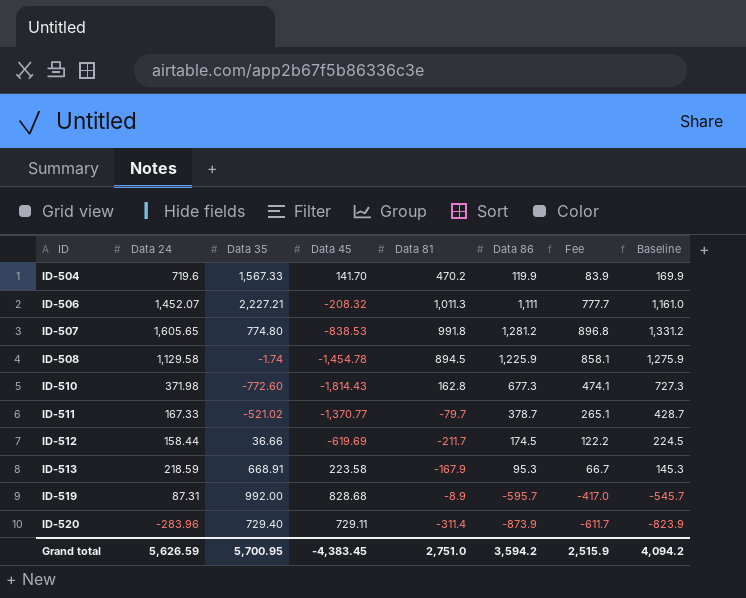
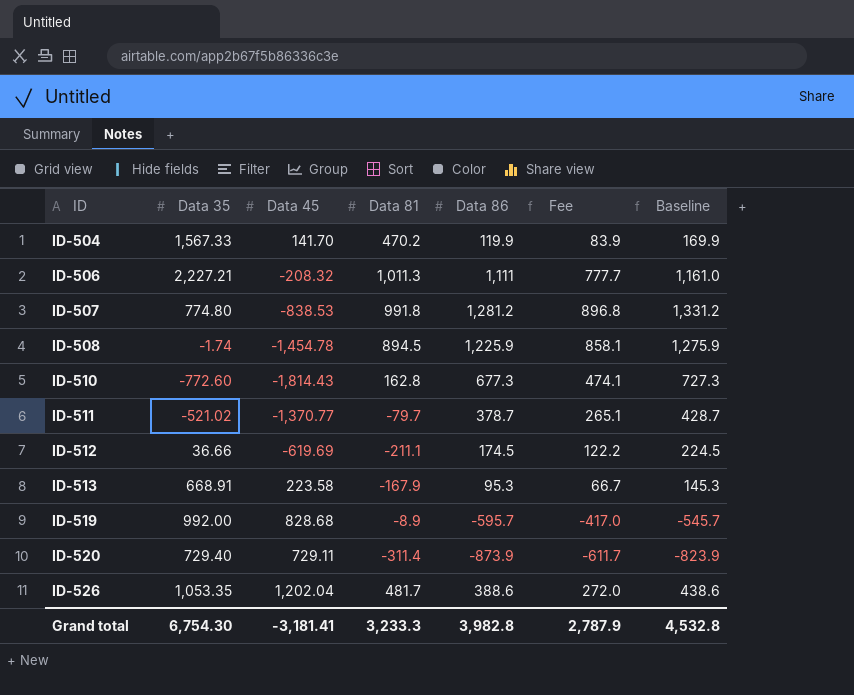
column Data 24 | position: 2 -> none
ID-512 | Data 81: -211.7 -> -211.1
row ID-526: none -> 1,053.35 | 1,202.04 | 481.7 | 388.6 | 272.0 | 438.6
Grand total | Data 35: 5,700.95 -> 6,754.30
Grand total | Data 45: -4,383.45 -> -3,181.41
Grand total | Data 81: 2,751.0 -> 3,233.3
Grand total | Data 86: 3,594.2 -> 3,982.8
Grand total | Fee: 2,515.9 -> 2,787.9
Grand total | Baseline: 4,094.2 -> 4,532.8

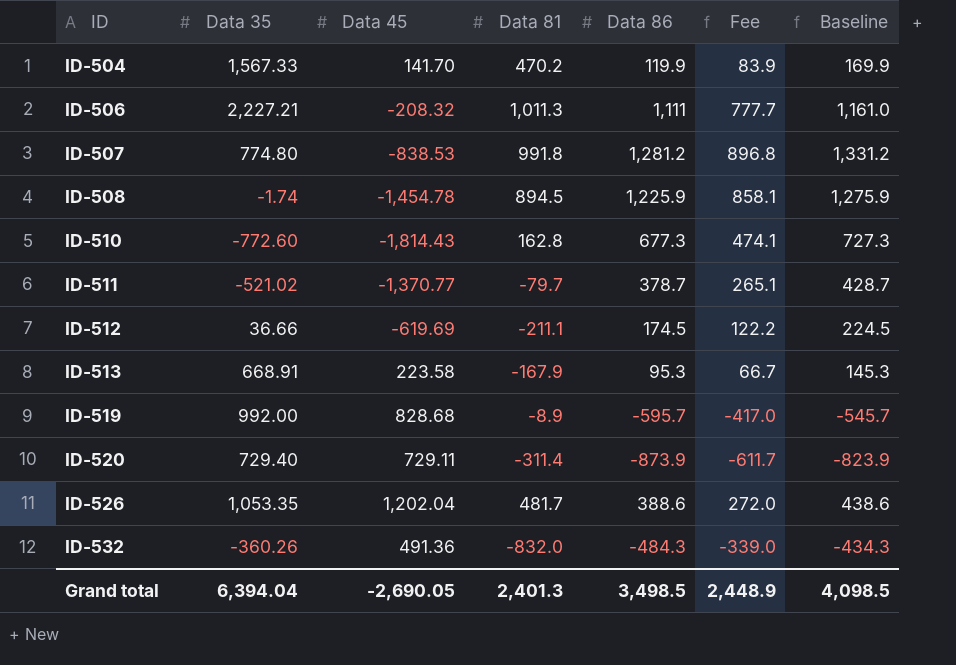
row ID-532: none -> -360.26 | 491.36 | -832.0 | -484.3 | -339.0 | -434.3
Grand total | Data 35: 6,754.30 -> 6,394.04
Grand total | Data 45: -3,181.41 -> -2,690.05
Grand total | Data 81: 3,233.3 -> 2,401.3
Grand total | Data 86: 3,982.8 -> 3,498.5
Grand total | Fee: 2,787.9 -> 2,448.9
Grand total | Baseline: 4,532.8 -> 4,098.5

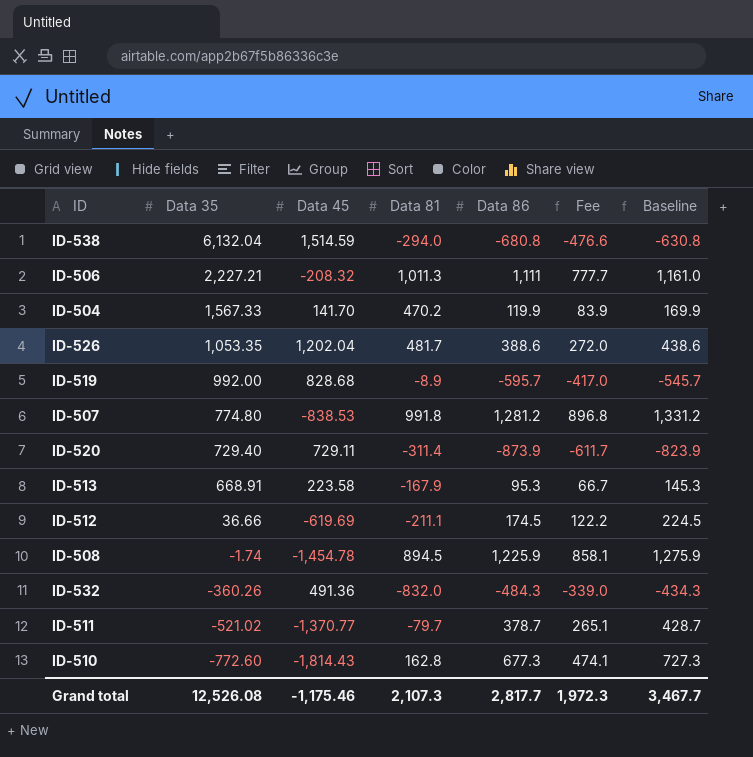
row order: ID ascending -> Data 35 descending
row ID-538: none -> 6,132.04 | 1,514.59 | -294.0 | -680.8 | -476.6 | -630.8
Grand total | Data 35: 6,394.04 -> 12,526.08
Grand total | Data 45: -2,690.05 -> -1,175.46
Grand total | Data 81: 2,401.3 -> 2,107.3
Grand total | Data 86: 3,498.5 -> 2,817.7
Grand total | Fee: 2,448.9 -> 1,972.3
Grand total | Baseline: 4,098.5 -> 3,467.7

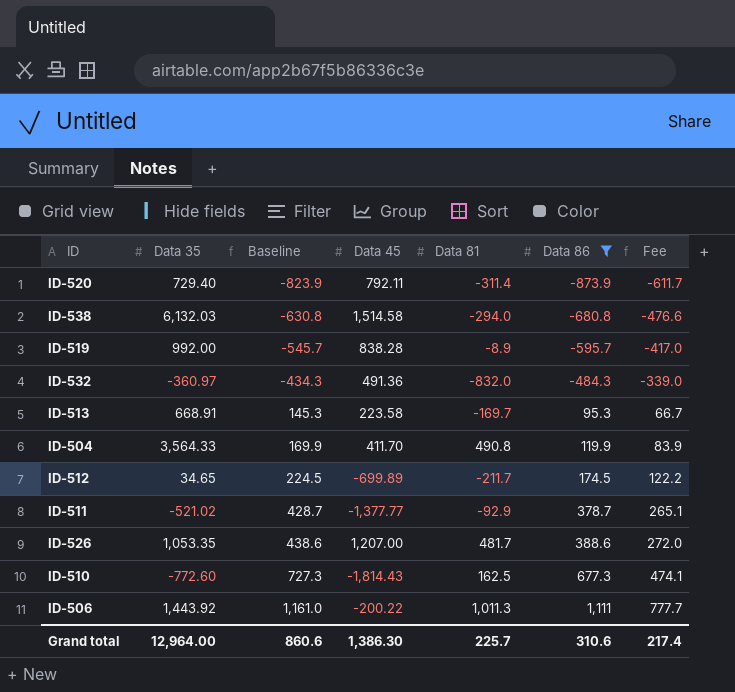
filter: none -> Data 86 <= 1,111
row order: Data 35 descending -> Baseline ascending
column Baseline | position: 7 -> 3
ID-520 | Data 45: 729.11 -> 792.11
ID-538 | Data 35: 6,132.04 -> 6,132.03
ID-538 | Data 45: 1,514.59 -> 1,514.58
ID-519 | Data 45: 828.68 -> 838.28
ID-532 | Data 35: -360.26 -> -360.97
ID-513 | Data 81: -167.9 -> -169.7
ID-504 | Data 35: 1,567.33 -> 3,564.33
ID-504 | Data 45: 141.70 -> 411.70
ID-504 | Data 81: 470.2 -> 490.8
ID-512 | Data 35: 36.66 -> 34.65
ID-512 | Data 45: -619.69 -> -699.89
ID-512 | Data 81: -211.1 -> -211.7
ID-511 | Data 45: -1,370.77 -> -1,377.77
ID-511 | Data 81: -79.7 -> -92.9
ID-526 | Data 45: 1,202.04 -> 1,207.00
ID-510 | Data 81: 162.8 -> 162.5
ID-506 | Data 35: 2,227.21 -> 1,443.92
ID-506 | Data 45: -208.32 -> -200.22
Grand total | Data 35: 12,526.08 -> 12,964.00
Grand total | Baseline: 3,467.7 -> 860.6
Grand total | Data 45: -1,175.46 -> 1,386.30
Grand total | Data 81: 2,107.3 -> 225.7
Grand total | Data 86: 2,817.7 -> 310.6
Grand total | Fee: 1,972.3 -> 217.4

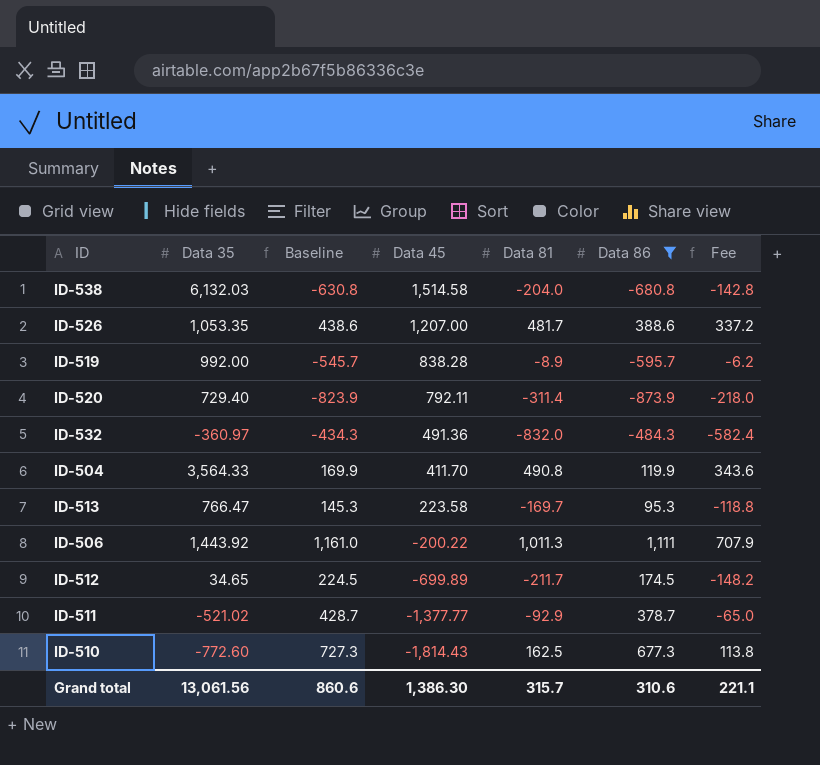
row order: Baseline ascending -> Data 45 descending
column Fee | formula: [Data 86] * 0.7 -> [Data 81] * 0.7
ID-538 | Data 81: -294.0 -> -204.0
ID-513 | Data 35: 668.91 -> 766.47
Grand total | Data 35: 12,964.00 -> 13,061.56
Grand total | Data 81: 225.7 -> 315.7
Grand total | Fee: 217.4 -> 221.1

